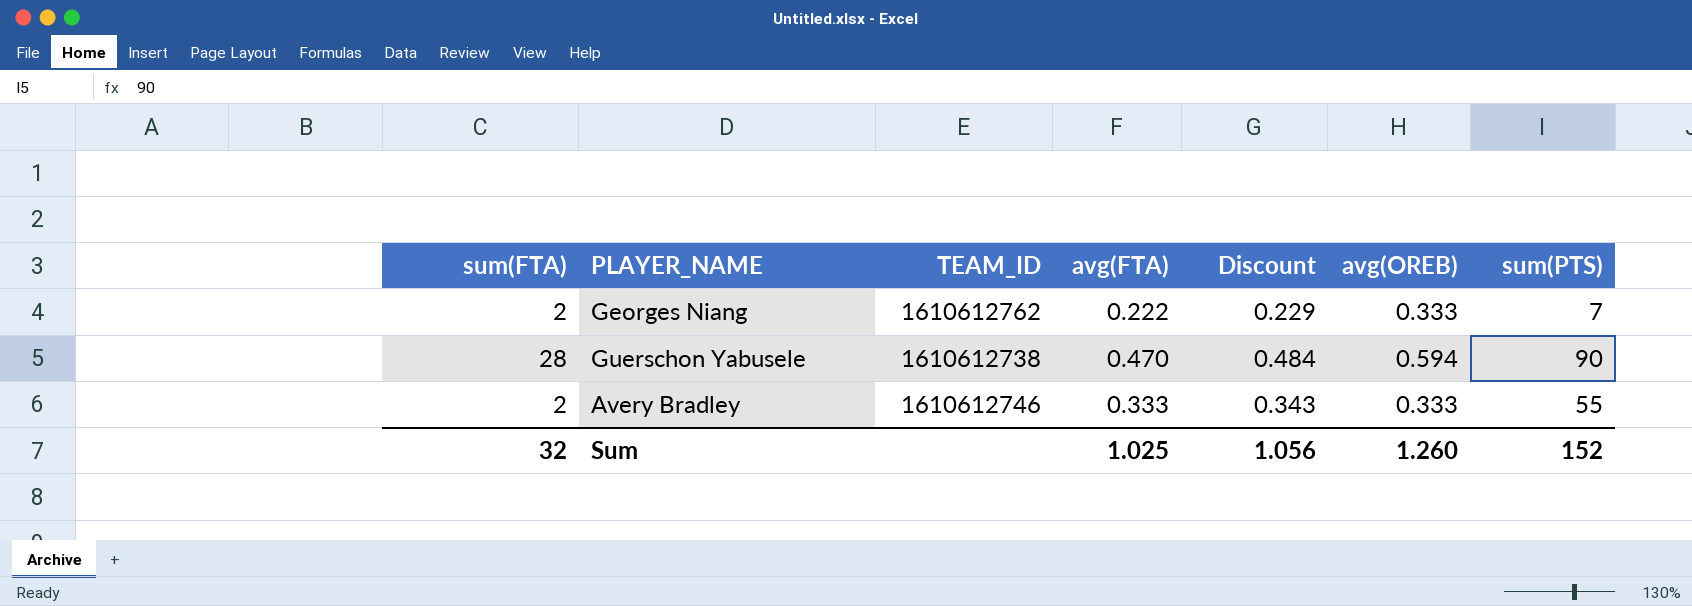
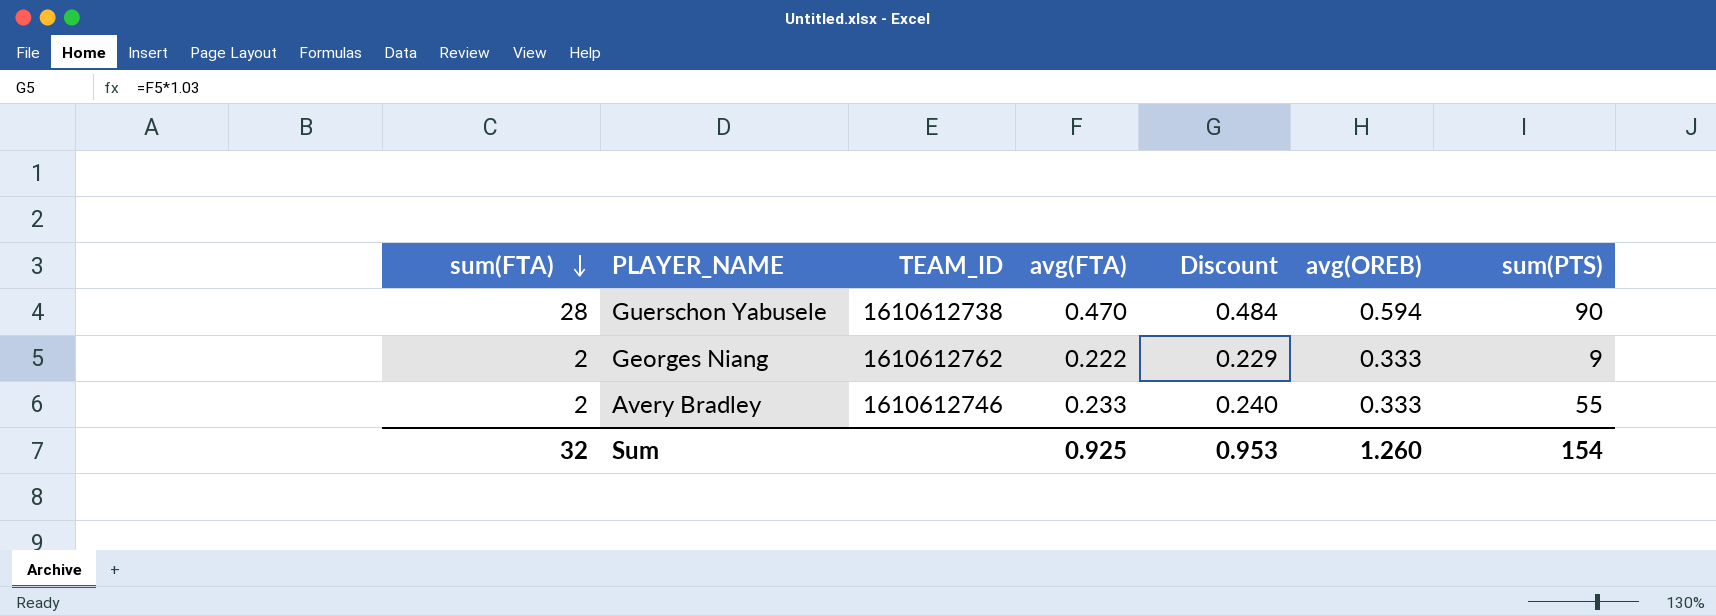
row order: none -> sum(FTA) descending
Georges Niang | sum(PTS): 7 -> 9
Avery Bradley | avg(FTA): 0.333 -> 0.233
Avery Bradley | Discount: 0.343 -> 0.240
Sum | avg(FTA): 1.025 -> 0.925
Sum | Discount: 1.056 -> 0.953
Sum | sum(PTS): 152 -> 154

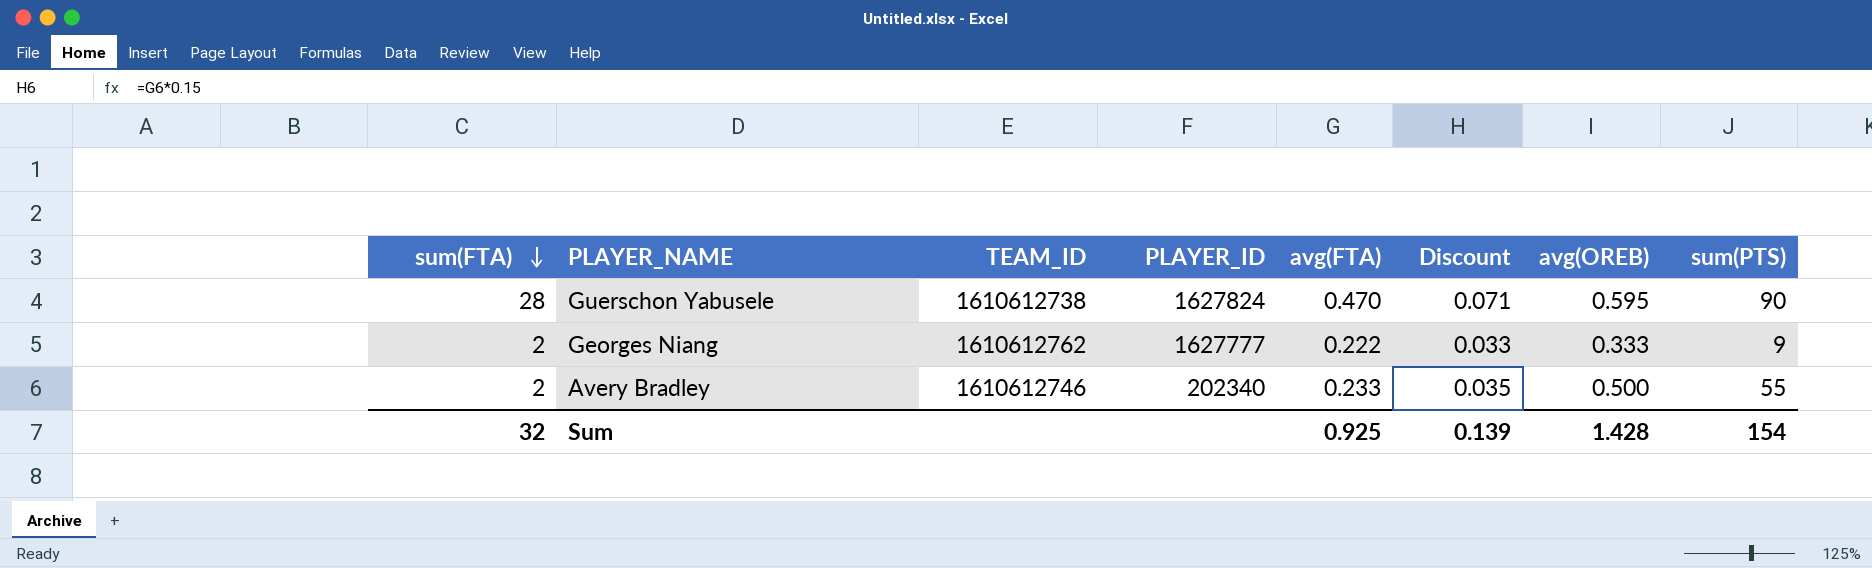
column PLAYER_ID | position: none -> 4
column Discount | formula: [avg(FTA)] * 1.03 -> [avg(FTA)] * 0.15
Guerschon Yabusele | avg(OREB): 0.594 -> 0.595
Avery Bradley | avg(OREB): 0.333 -> 0.500
Sum | Discount: 0.953 -> 0.139
Sum | avg(OREB): 1.260 -> 1.428

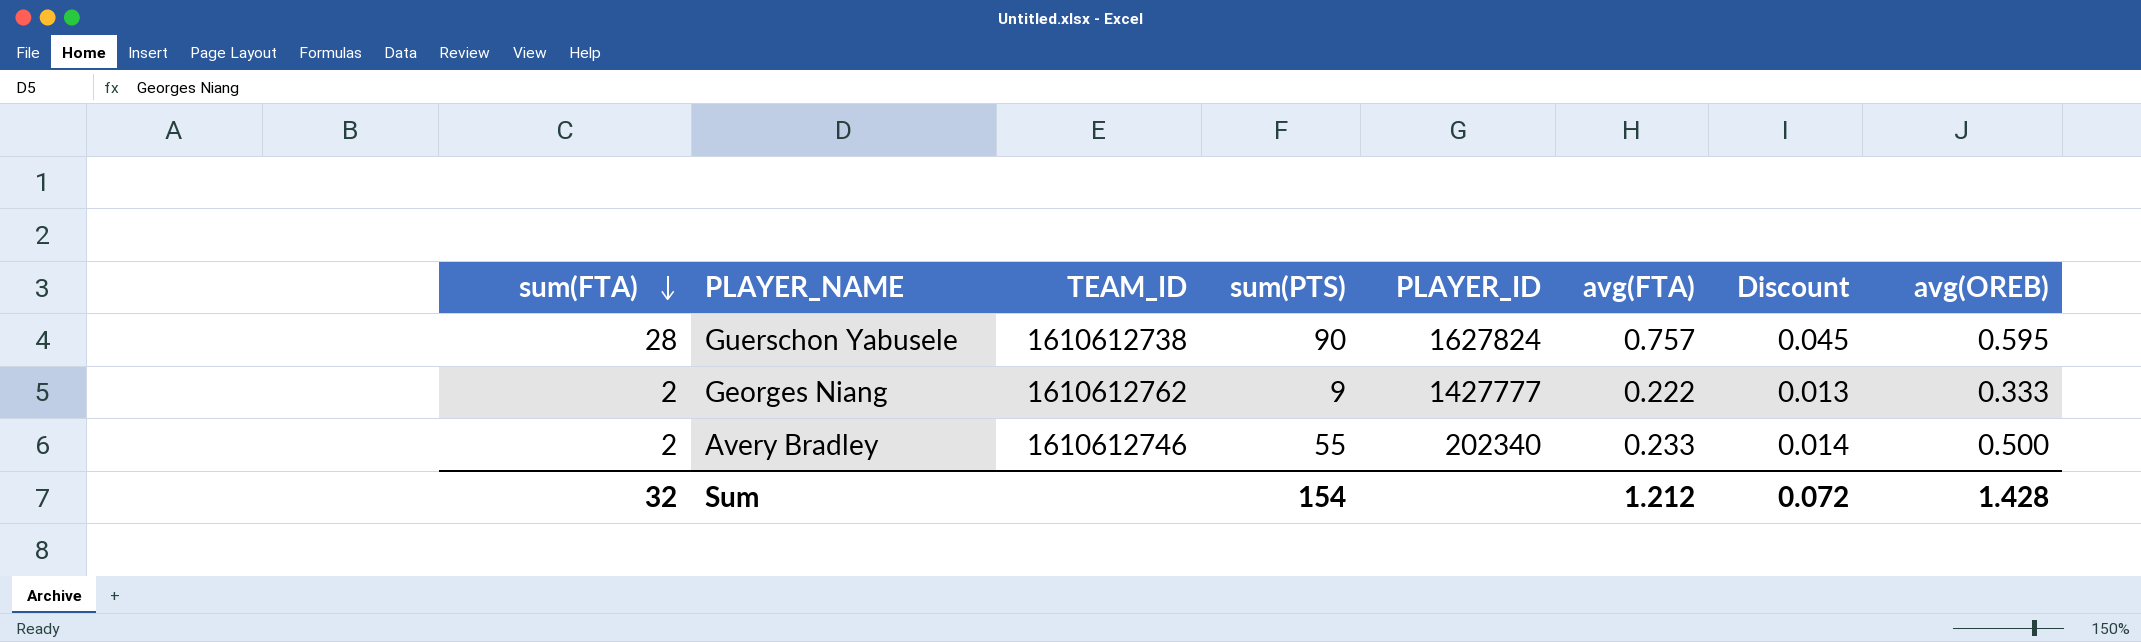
column sum(PTS) | position: 8 -> 4
column Discount | formula: [avg(FTA)] * 0.15 -> [avg(FTA)] * 0.06
Guerschon Yabusele | avg(FTA): 0.470 -> 0.757
Georges Niang | PLAYER_ID: 1627777 -> 1427777
Sum | avg(FTA): 0.925 -> 1.212
Sum | Discount: 0.139 -> 0.072

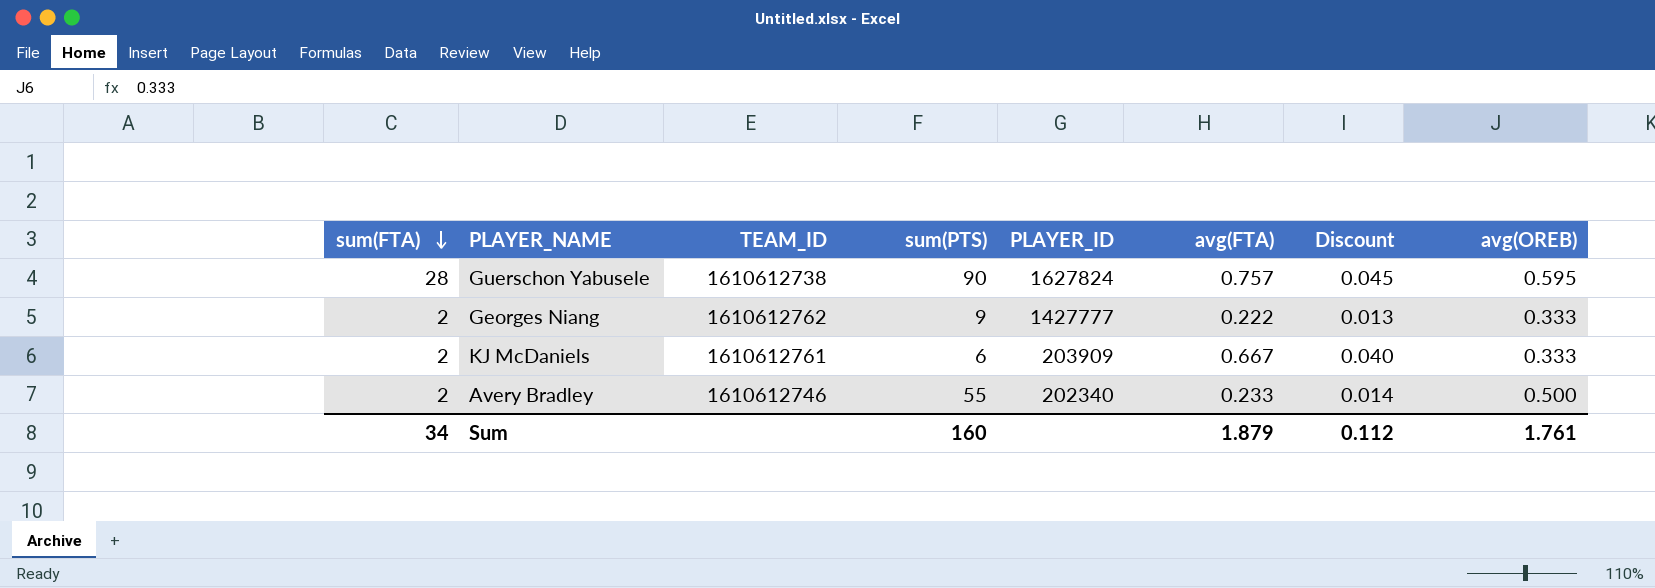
row KJ McDaniels: none -> 2 | 1610612761 | 6 | 203909 | 0.667 | 0.040 | 0.333
Sum | sum(FTA): 32 -> 34
Sum | sum(PTS): 154 -> 160
Sum | avg(FTA): 1.212 -> 1.879
Sum | Discount: 0.072 -> 0.112
Sum | avg(OREB): 1.428 -> 1.761

